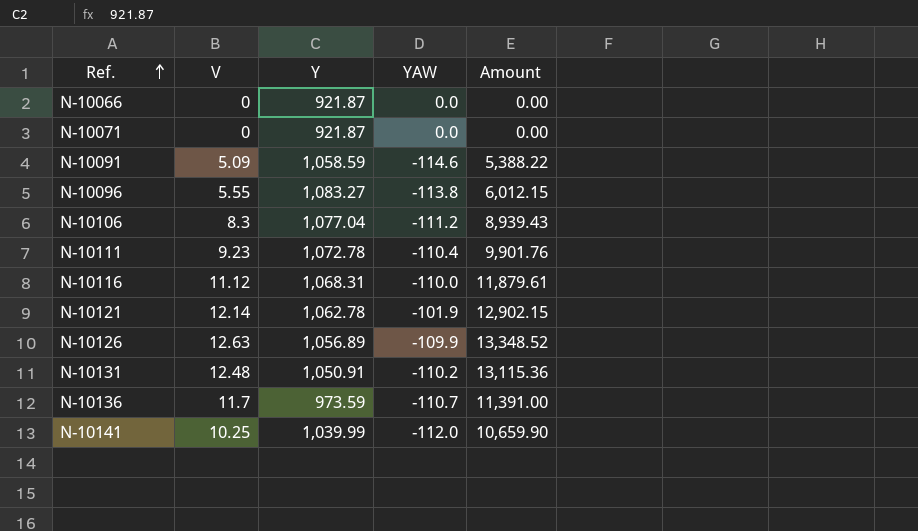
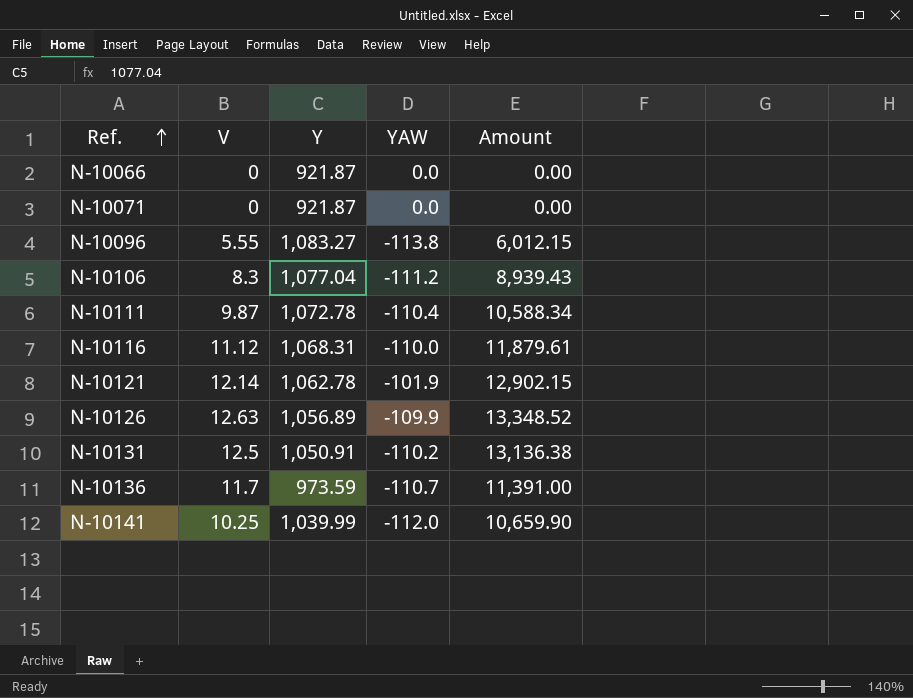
row N-10091: 5.09 | 1,058.59 | -114.6 | 5,388.22 -> none
N-10111 | V: 9.23 -> 9.87
N-10111 | Amount: 9,901.76 -> 10,588.34
N-10131 | V: 12.48 -> 12.5
N-10131 | Amount: 13,115.36 -> 13,136.38

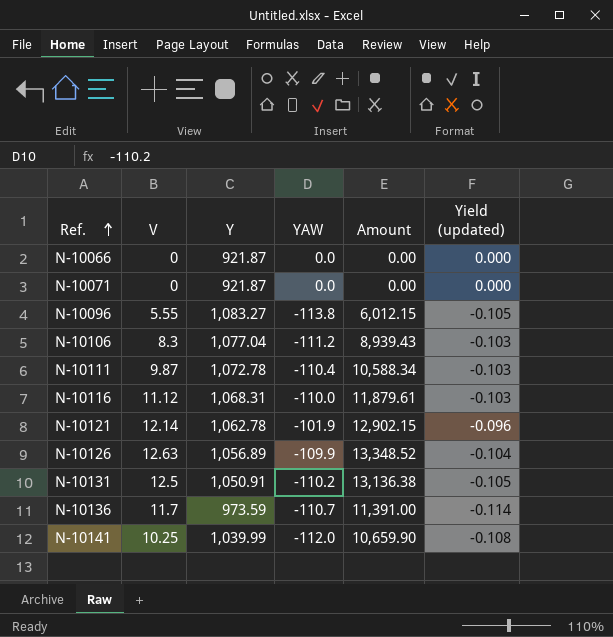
column Yield (updated) | formula: none -> [YAW] / [Y]

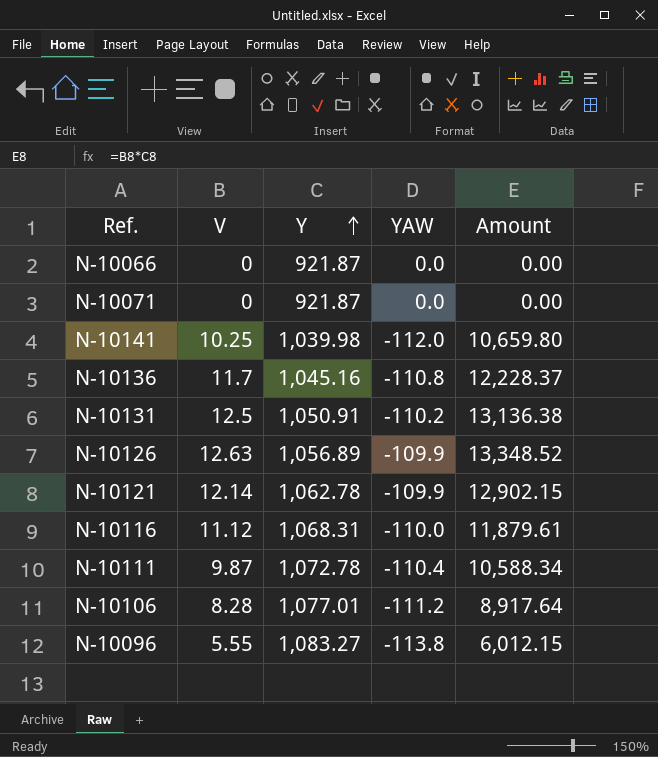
row order: Ref. ascending -> Y ascending
column Yield (updated) | formula: [YAW] / [Y] -> none
N-10141 | Y: 1,039.99 -> 1,039.98
N-10141 | Amount: 10,659.90 -> 10,659.80
N-10136 | Y: 973.59 -> 1,045.16
N-10136 | YAW: -110.7 -> -110.8
N-10136 | Amount: 11,391.00 -> 12,228.37
N-10121 | YAW: -101.9 -> -109.9
N-10106 | V: 8.3 -> 8.28
N-10106 | Y: 1,077.04 -> 1,077.01
N-10106 | Amount: 8,939.43 -> 8,917.64

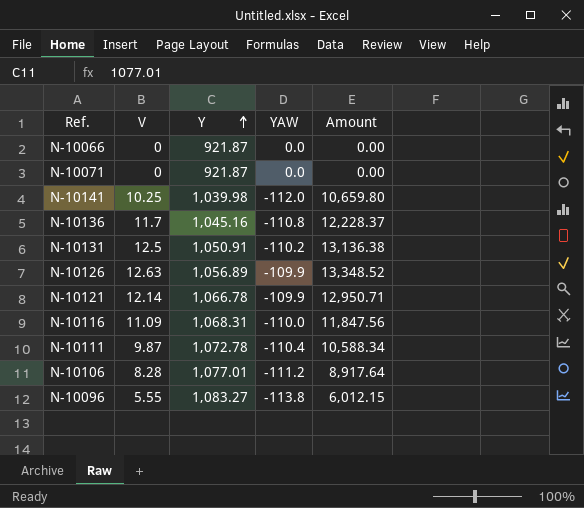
N-10121 | Y: 1,062.78 -> 1,066.78
N-10121 | Amount: 12,902.15 -> 12,950.71
N-10116 | V: 11.12 -> 11.09
N-10116 | Amount: 11,879.61 -> 11,847.56

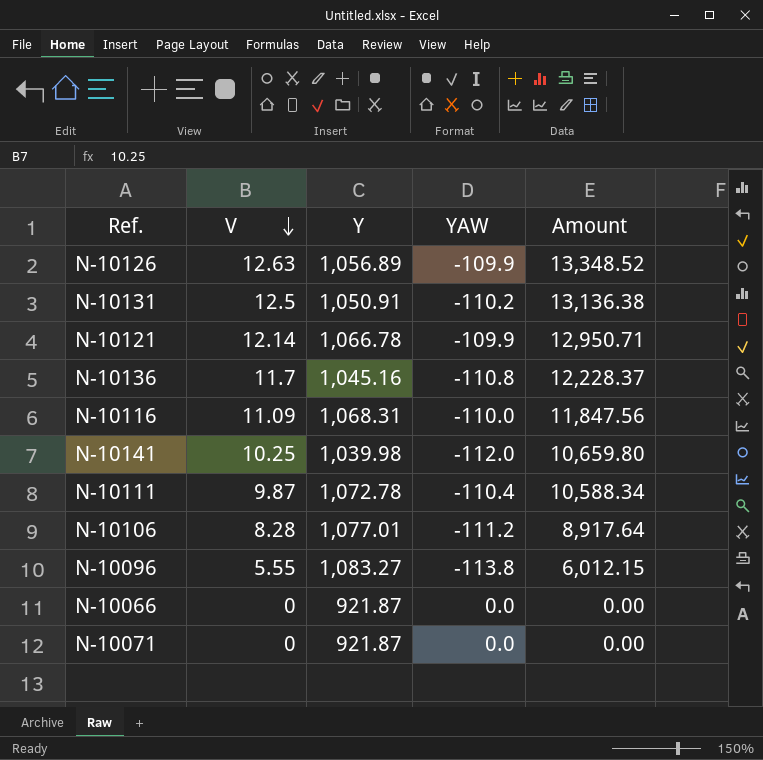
row order: Y ascending -> V descending

